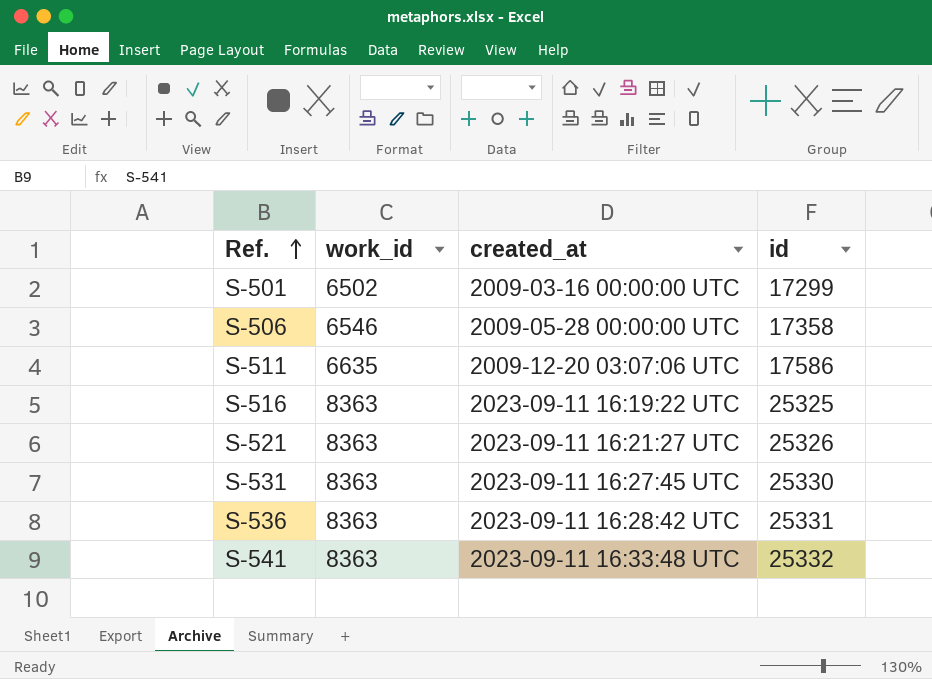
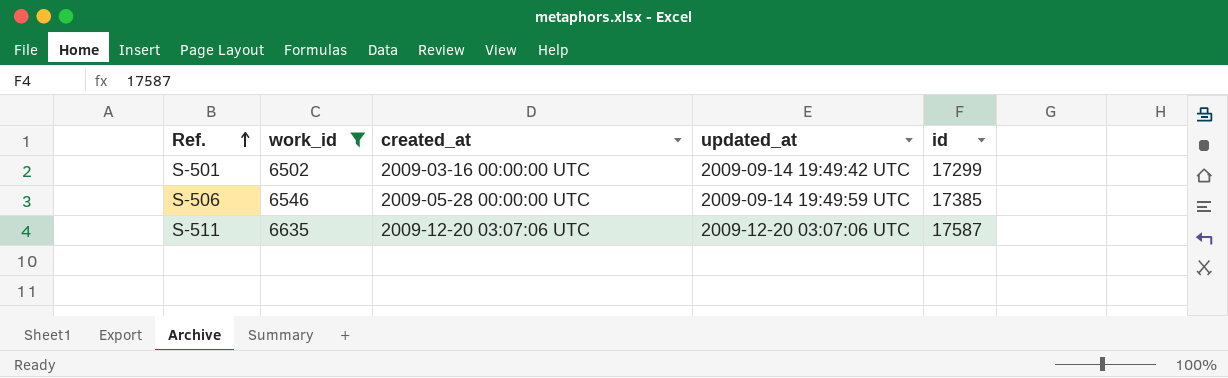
filter: none -> work_id != 8363
column updated_at | position: none -> 4
S-506 | id: 17358 -> 17385
S-511 | id: 17586 -> 17587

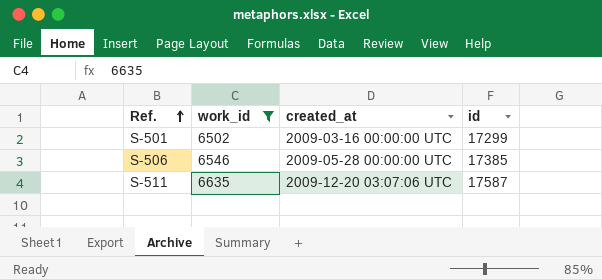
column updated_at | position: 4 -> none

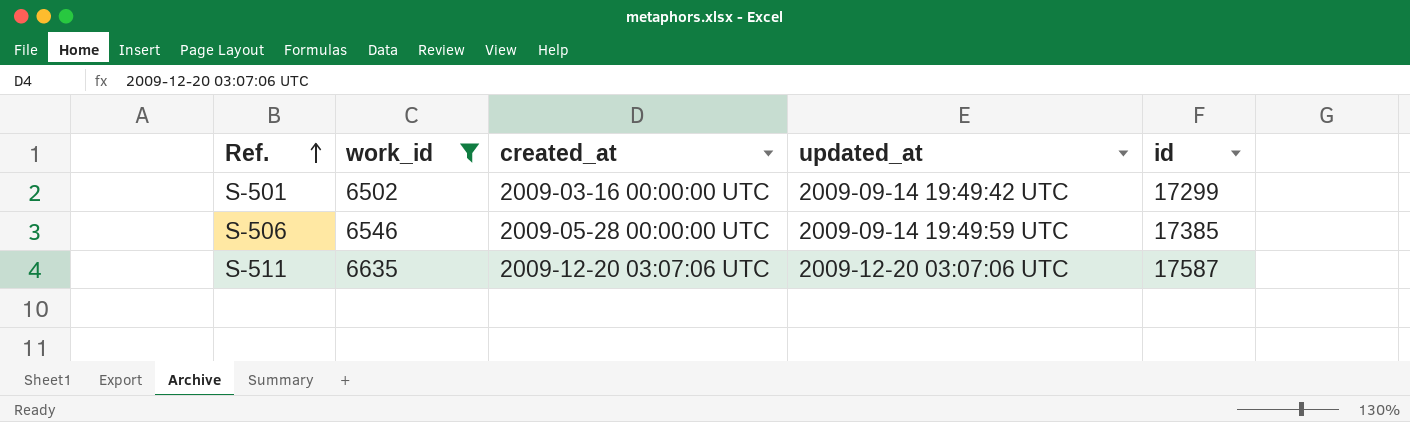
column updated_at | position: none -> 4

